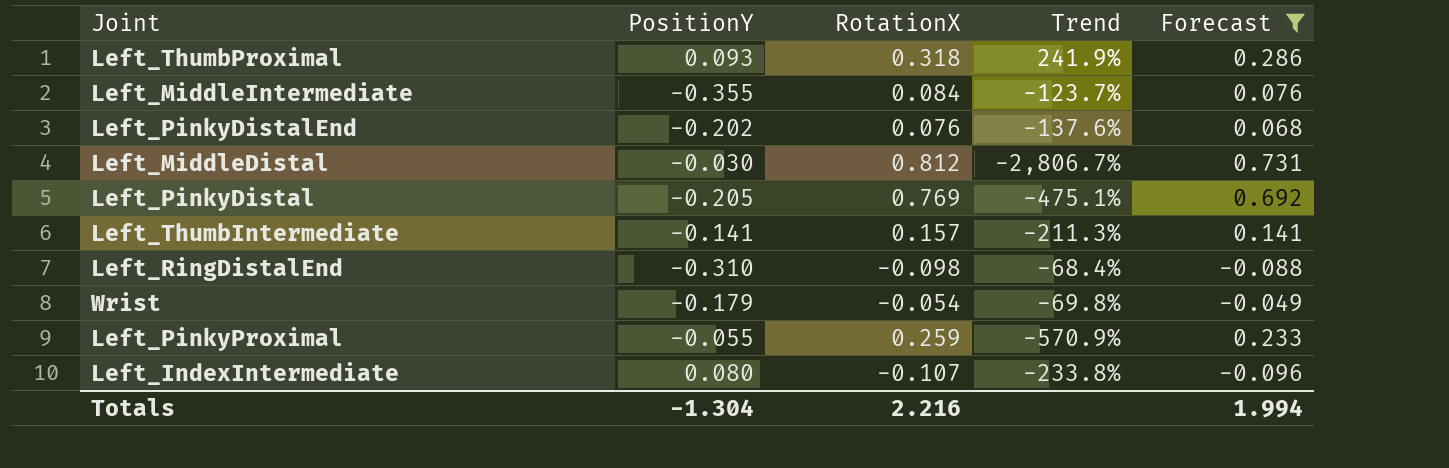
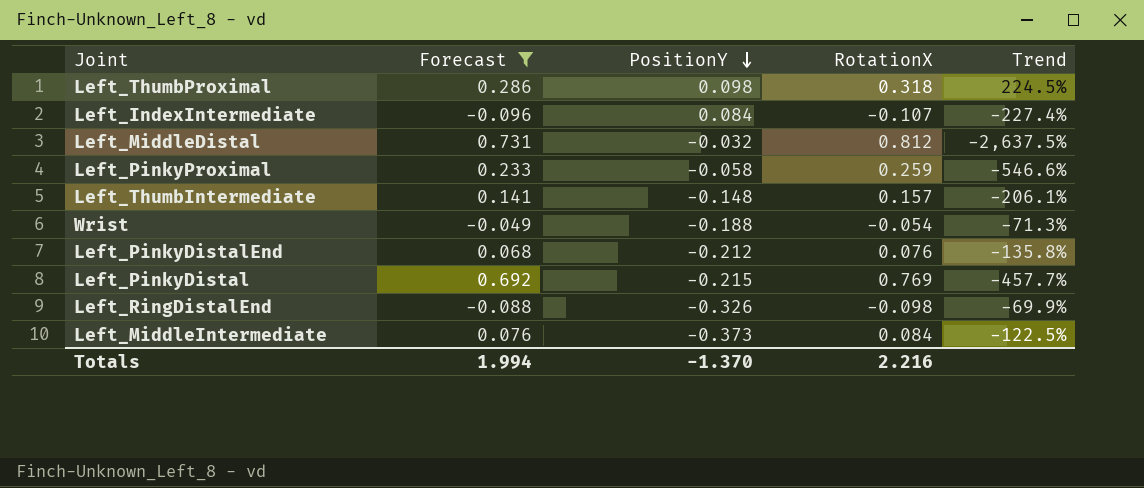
row order: none -> PositionY descending
column Forecast | position: 5 -> 2
Left_ThumbProximal | PositionY: 0.093 -> 0.098
Left_ThumbProximal | Trend: 241.9% -> 224.5%
Left_IndexIntermediate | PositionY: 0.080 -> 0.084
Left_IndexIntermediate | Trend: -233.8% -> -227.4%
Left_MiddleDistal | PositionY: -0.030 -> -0.032
Left_MiddleDistal | Trend: -2,806.7% -> -2,637.5%
Left_PinkyProximal | PositionY: -0.055 -> -0.058
Left_PinkyProximal | Trend: -570.9% -> -546.6%
Left_ThumbIntermediate | PositionY: -0.141 -> -0.148
Left_ThumbIntermediate | Trend: -211.3% -> -206.1%
Wrist | PositionY: -0.179 -> -0.188
Wrist | Trend: -69.8% -> -71.3%
Left_PinkyDistalEnd | PositionY: -0.202 -> -0.212
Left_PinkyDistalEnd | Trend: -137.6% -> -135.8%
Left_PinkyDistal | PositionY: -0.205 -> -0.215
Left_PinkyDistal | Trend: -475.1% -> -457.7%
Left_RingDistalEnd | PositionY: -0.310 -> -0.326
Left_RingDistalEnd | Trend: -68.4% -> -69.9%
Left_MiddleIntermediate | PositionY: -0.355 -> -0.373
Left_MiddleIntermediate | Trend: -123.7% -> -122.5%
Totals | PositionY: -1.304 -> -1.370

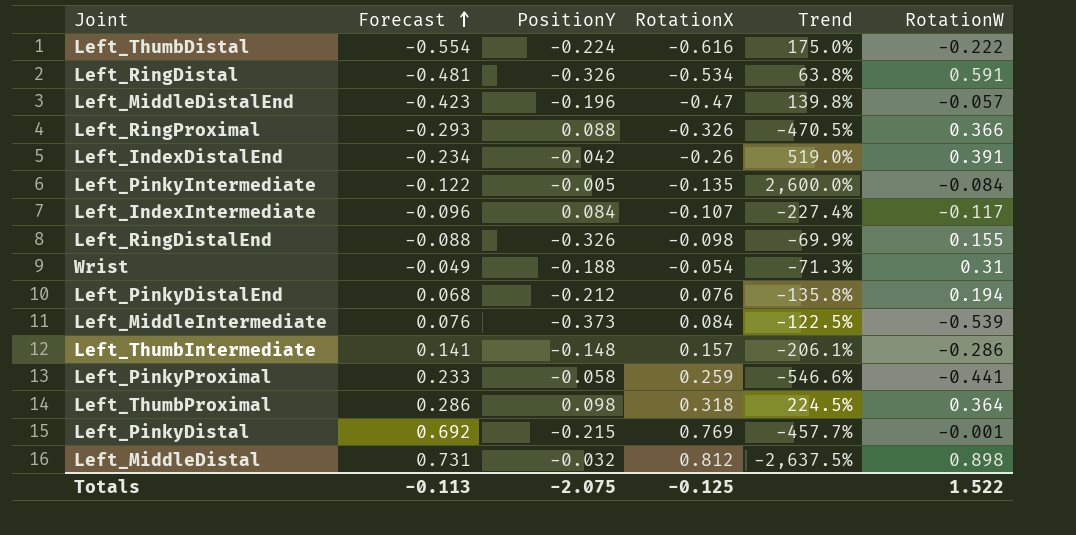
filter: Forecast >= -0.096 -> none
row order: PositionY descending -> Forecast ascending
column RotationW | position: none -> 6
Totals | Forecast: 1.994 -> -0.113
Totals | PositionY: -1.370 -> -2.075
Totals | RotationX: 2.216 -> -0.125

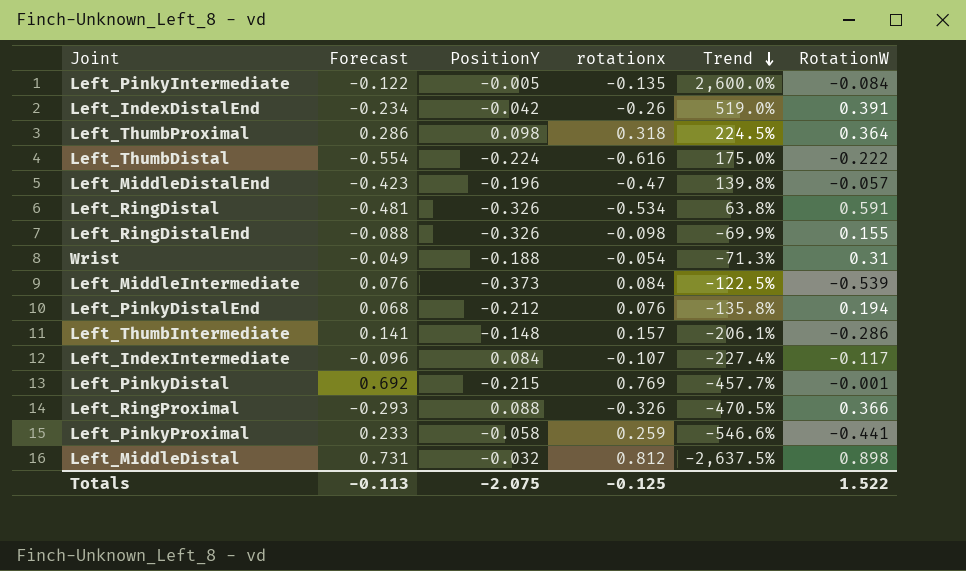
row order: Forecast ascending -> Trend descending
column name: RotationX -> rotationx

